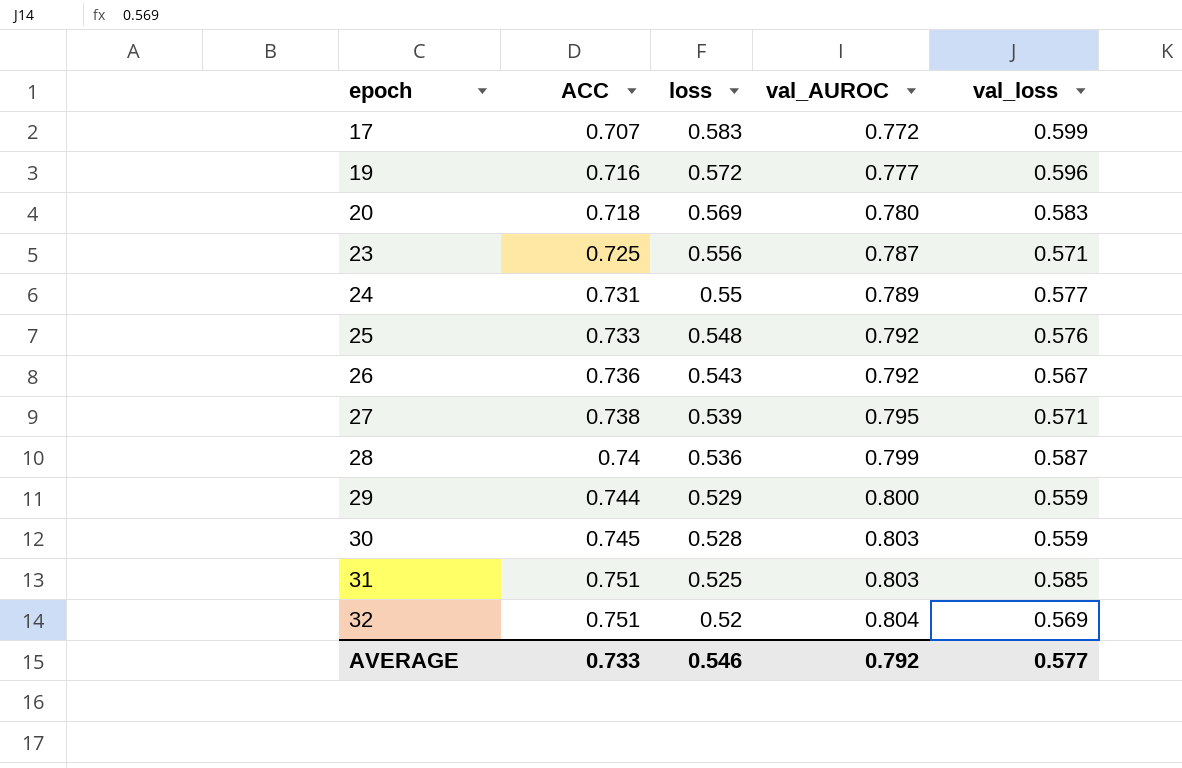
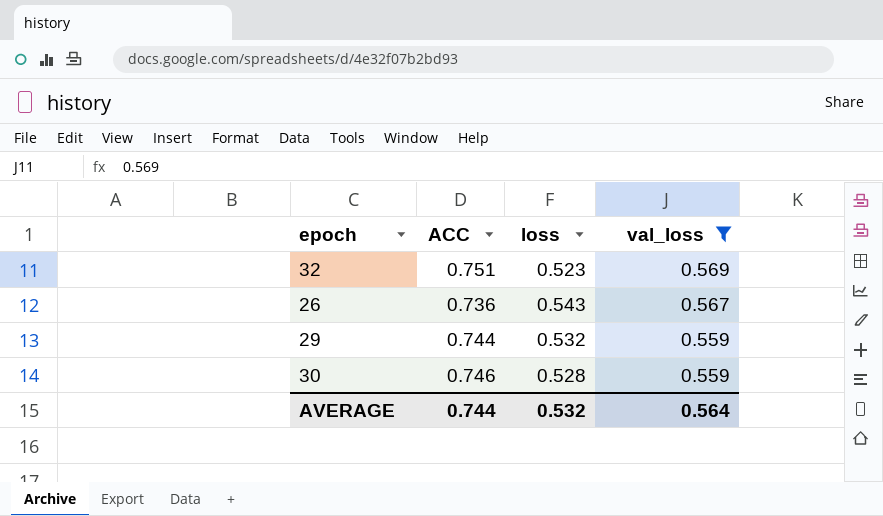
filter: none -> val_loss <= 0.569
row order: epoch ascending -> val_loss descending
column val_AUROC | position: 4 -> none
32 | loss: 0.52 -> 0.523
29 | loss: 0.529 -> 0.532
30 | ACC: 0.745 -> 0.746
AVERAGE | ACC: 0.733 -> 0.744
AVERAGE | loss: 0.546 -> 0.532
AVERAGE | val_loss: 0.577 -> 0.564

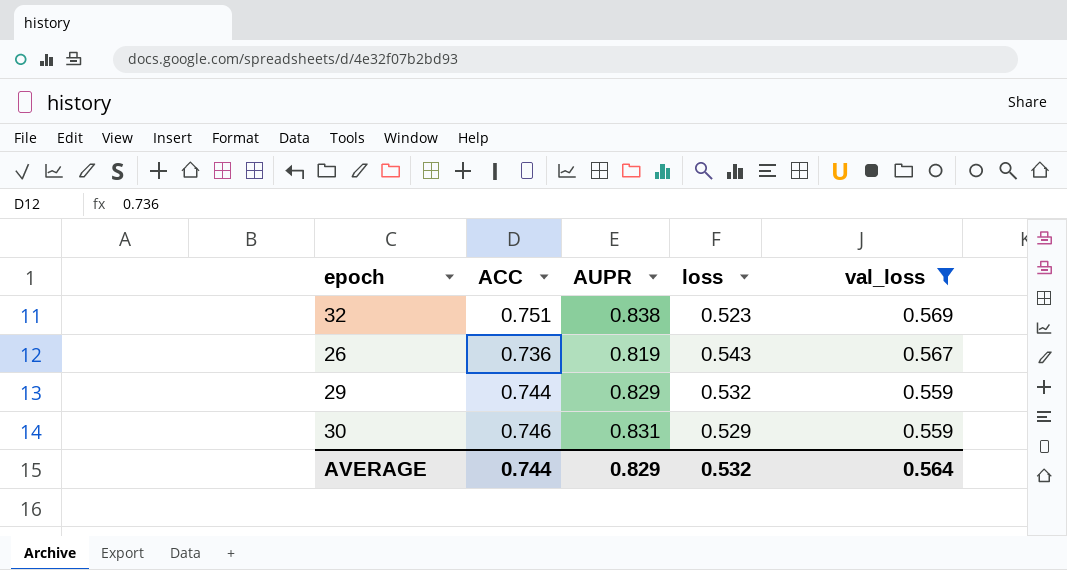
column AUPR | position: none -> 3
30 | loss: 0.528 -> 0.529

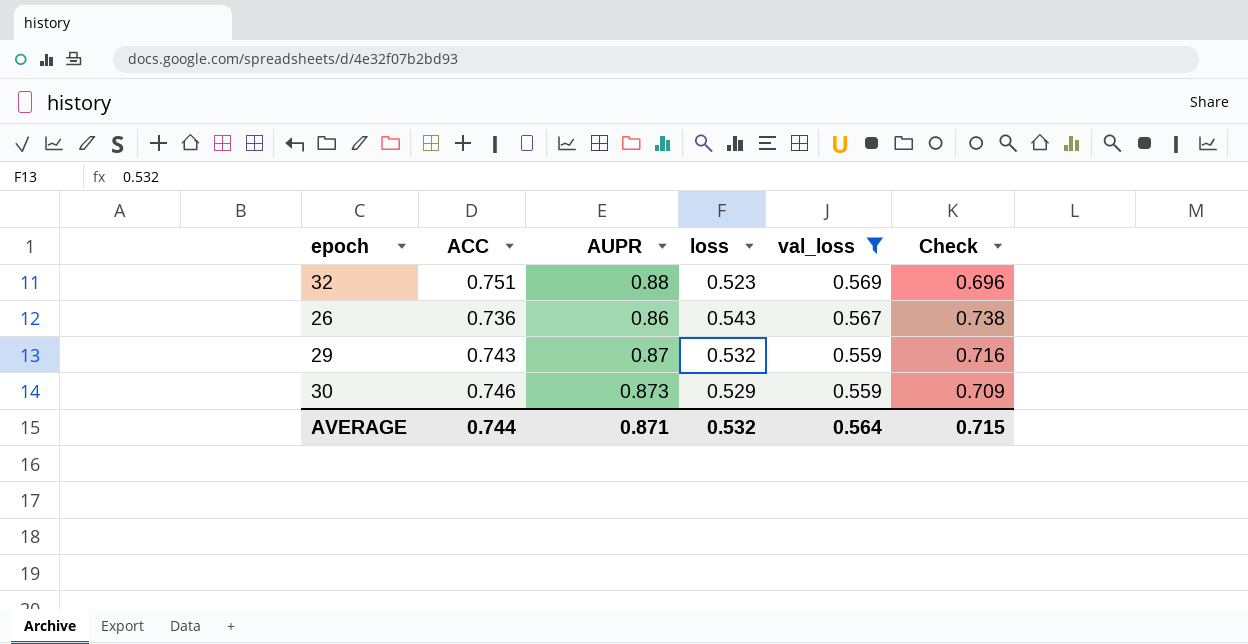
column Check | formula: none -> [loss] / [ACC]
32 | AUPR: 0.838 -> 0.88
26 | AUPR: 0.819 -> 0.86
29 | ACC: 0.744 -> 0.743
29 | AUPR: 0.829 -> 0.87
30 | AUPR: 0.831 -> 0.873
AVERAGE | AUPR: 0.829 -> 0.871

